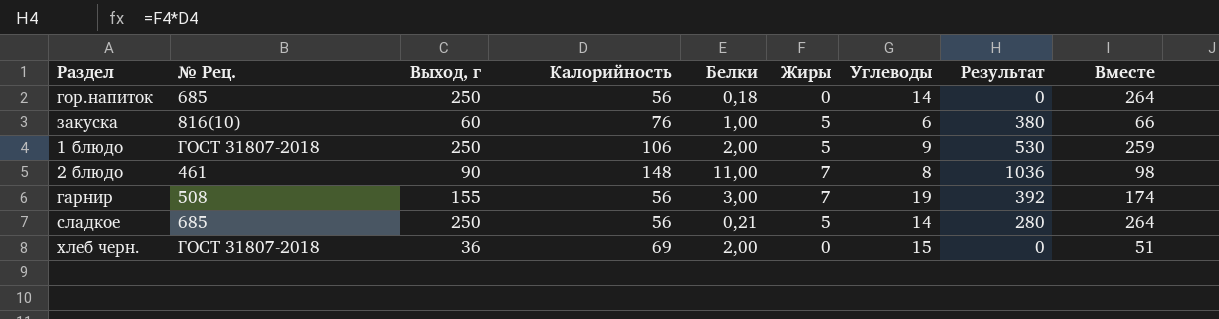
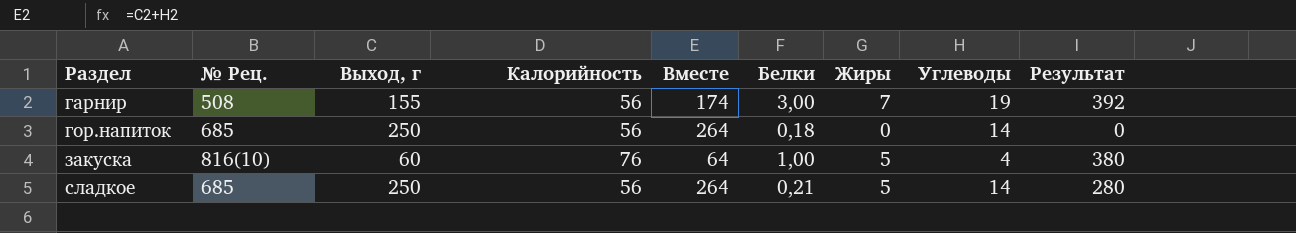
row order: none -> Раздел ascending
column Вместе | position: 9 -> 5
row 1 блюдо: ГОСТ 31807-2018 | 250 | 106 | 2,00 | 5 | 9 | 530 | 259 -> none
row 2 блюдо: 461 | 90 | 148 | 11,00 | 7 | 8 | 1036 | 98 -> none
row хлеб черн.: ГОСТ 31807-2018 | 36 | 69 | 2,00 | 0 | 15 | 0 | 51 -> none
закуска | Вместе: 66 -> 64
закуска | Углеводы: 6 -> 4

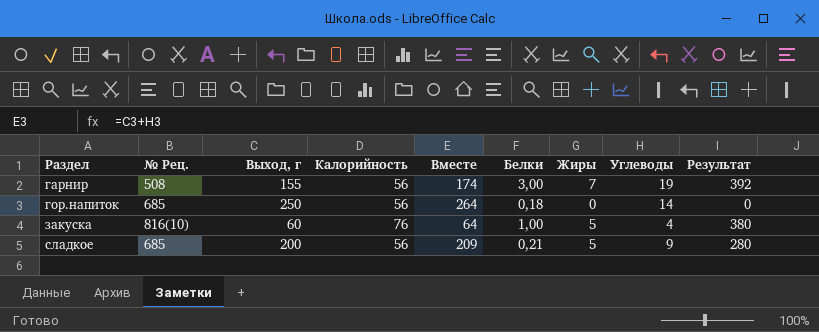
сладкое | Выход, г: 250 -> 200
сладкое | Вместе: 264 -> 209
сладкое | Углеводы: 14 -> 9

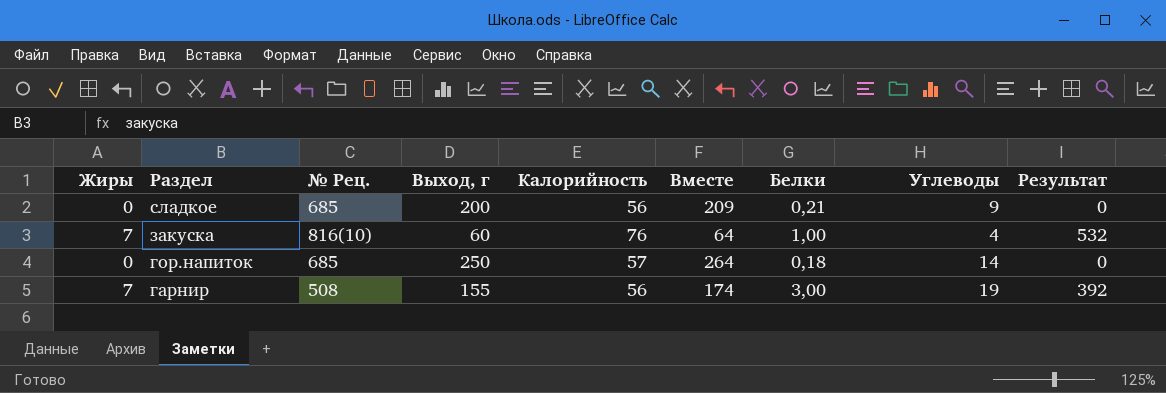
row order: Раздел ascending -> Раздел descending
column Жиры | position: 7 -> 1
сладкое | Жиры: 5 -> 0
сладкое | Результат: 280 -> 0
закуска | Жиры: 5 -> 7
закуска | Результат: 380 -> 532
гор.напиток | Калорийность: 56 -> 57

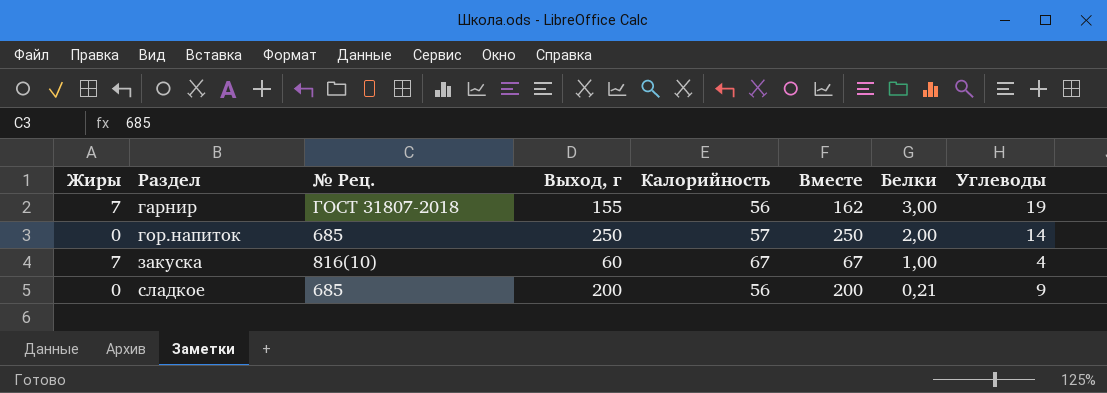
row order: Раздел descending -> Раздел ascending
column Результат | formula: [Жиры] * [Калорийность] -> none
column Вместе | formula: [Выход, г] + [Углеводы] -> [Жиры] + [Выход, г]
гарнир | № Рец.: 508 -> ГОСТ 31807-2018
гор.напиток | Белки: 0,18 -> 2,00
закуска | Калорийность: 76 -> 67

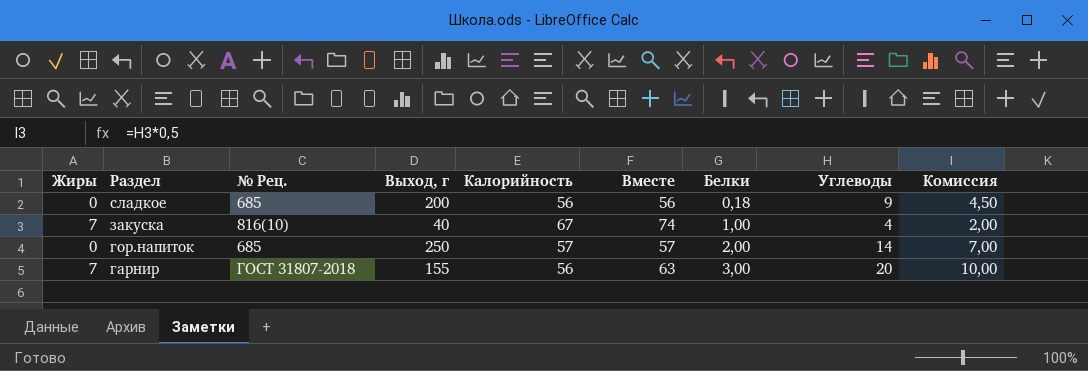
row order: Раздел ascending -> Раздел descending
column Вместе | formula: [Жиры] + [Выход, г] -> [Жиры] + [Калорийность]
column Комиссия | formula: none -> [Углеводы] * 0,5
сладкое | Белки: 0,21 -> 0,18
закуска | Выход, г: 60 -> 40
гарнир | Углеводы: 19 -> 20

